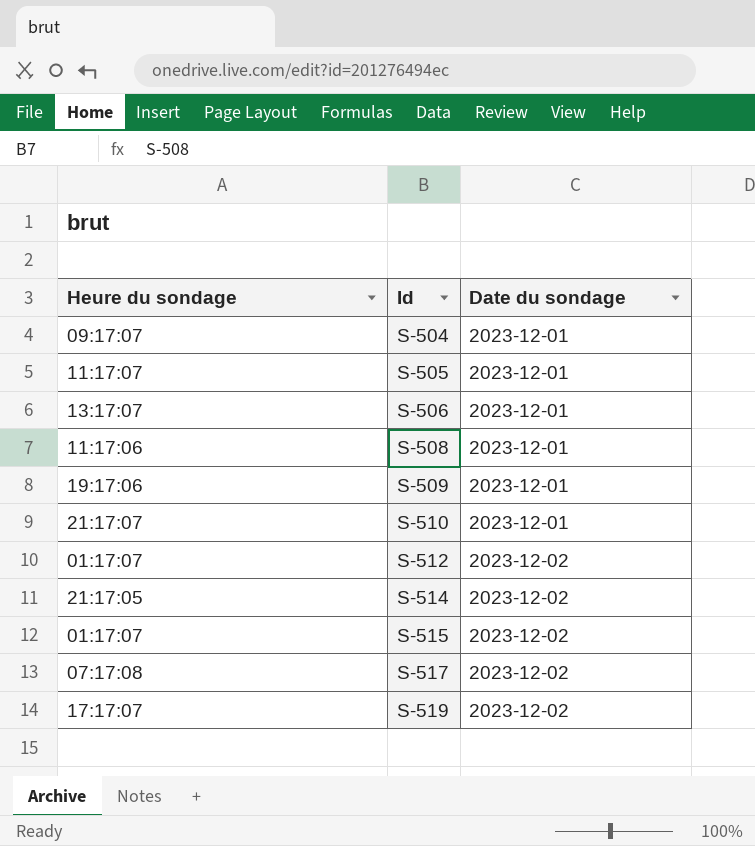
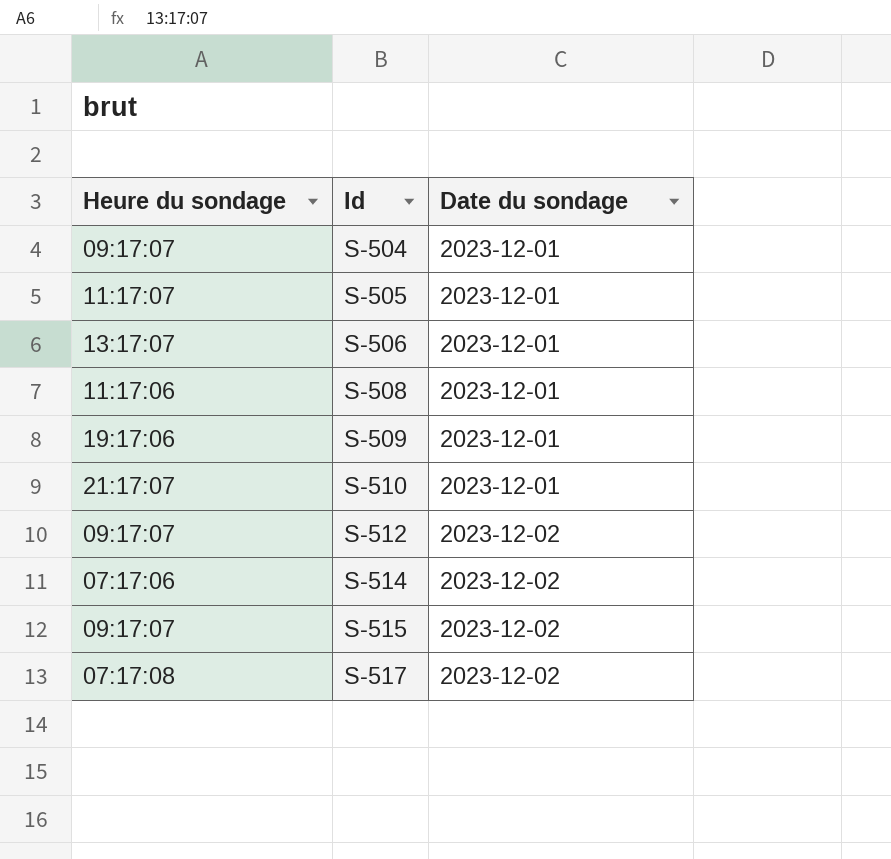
row S-519: 17:17:07 | 2023-12-02 -> none
S-512 | Heure du sondage: 01:17:07 -> 09:17:07
S-514 | Heure du sondage: 21:17:05 -> 07:17:06
S-515 | Heure du sondage: 01:17:07 -> 09:17:07

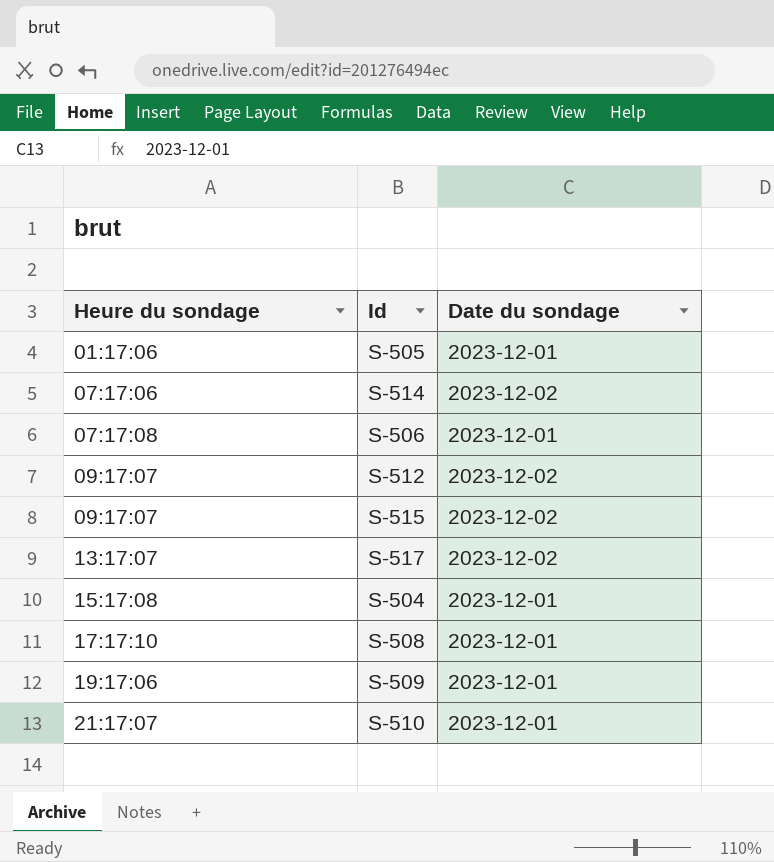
row order: Id ascending -> Heure du sondage ascending
S-505 | Heure du sondage: 11:17:07 -> 01:17:06
S-506 | Heure du sondage: 13:17:07 -> 07:17:08
S-517 | Heure du sondage: 07:17:08 -> 13:17:07
S-504 | Heure du sondage: 09:17:07 -> 15:17:08
S-508 | Heure du sondage: 11:17:06 -> 17:17:10

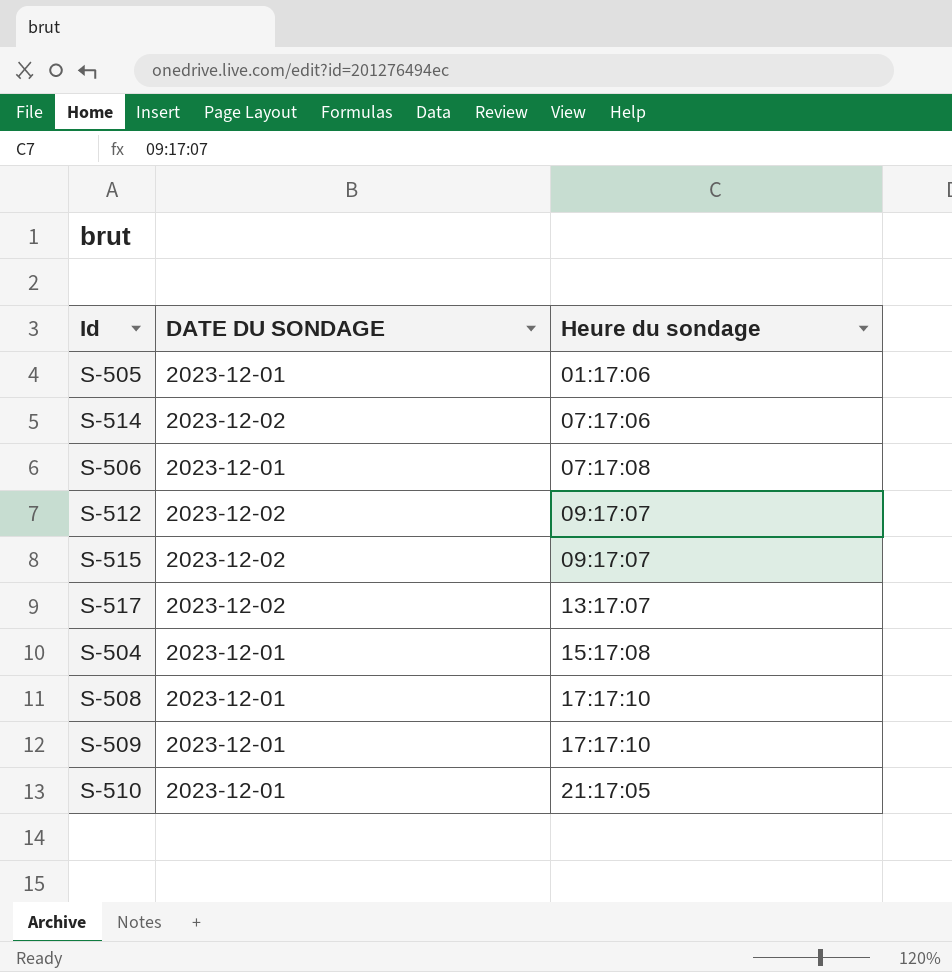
column name: Date du sondage -> DATE DU SONDAGE
column Heure du sondage | position: 1 -> 3
S-509 | Heure du sondage: 19:17:06 -> 17:17:10
S-510 | Heure du sondage: 21:17:07 -> 21:17:05

